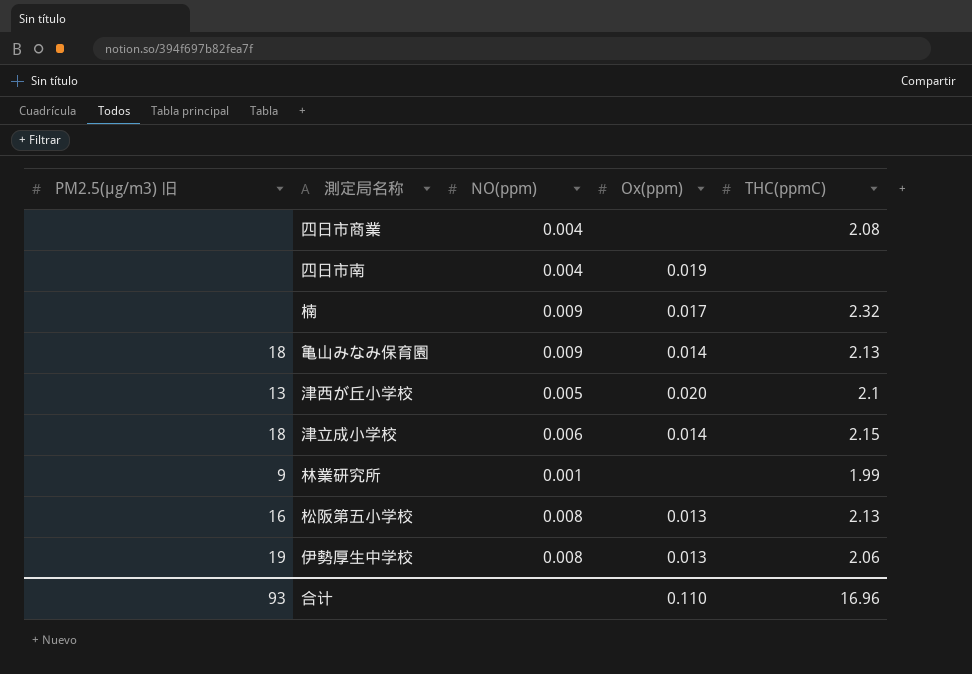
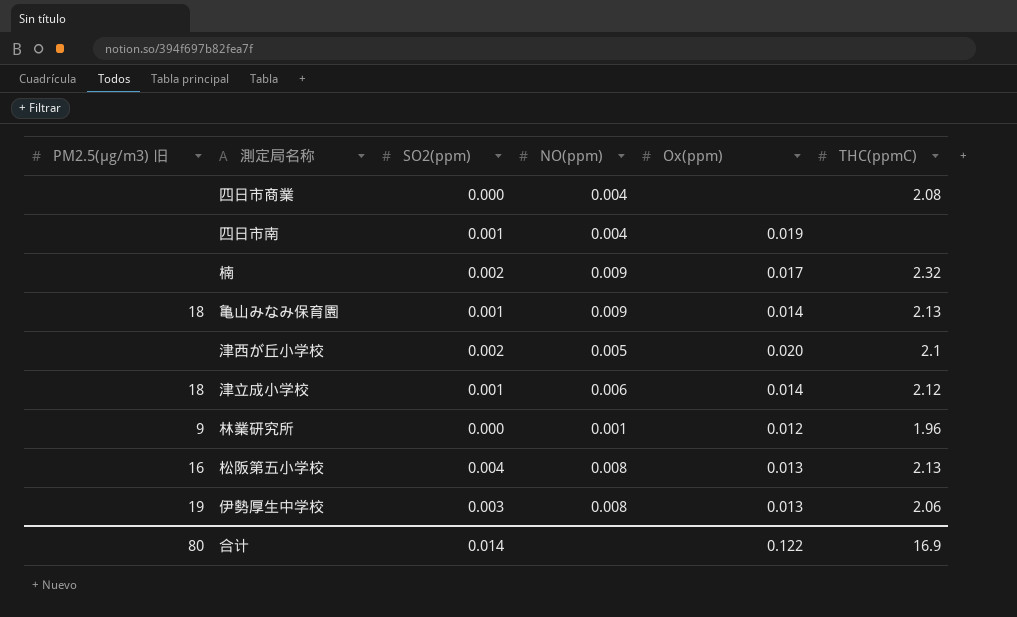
column SO2(ppm) | position: none -> 3
津西が丘小学校 | PM2.5(μg/m3) 旧: 13 -> none
津立成小学校 | THC(ppmC): 2.15 -> 2.12
林業研究所 | Ox(ppm): none -> 0.012
林業研究所 | THC(ppmC): 1.99 -> 1.96
合计 | PM2.5(μg/m3) 旧: 93 -> 80
合计 | Ox(ppm): 0.110 -> 0.122
合计 | THC(ppmC): 16.96 -> 16.9

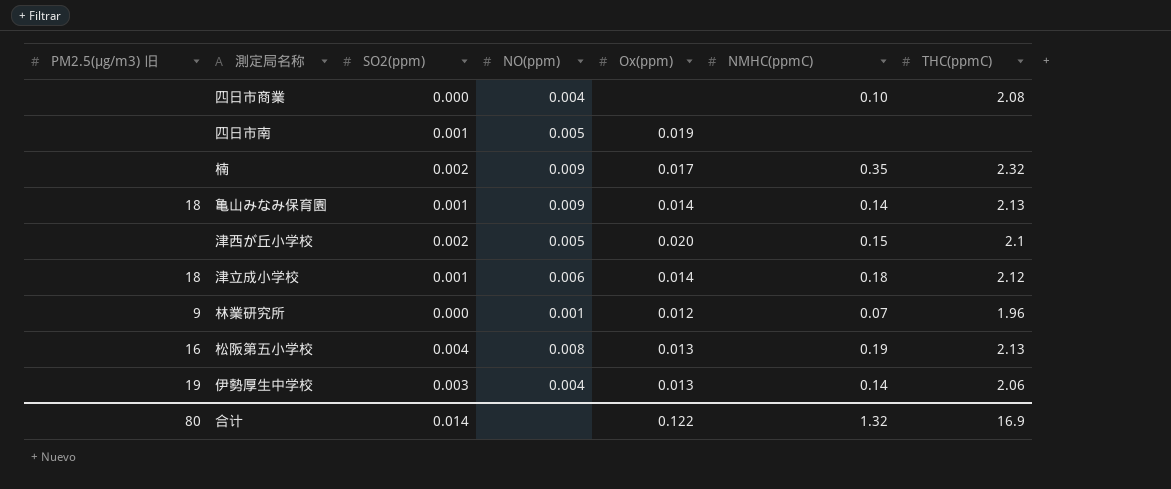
column NMHC(ppmC) | position: none -> 6
四日市南 | NO(ppm): 0.004 -> 0.005
伊勢厚生中学校 | NO(ppm): 0.008 -> 0.004

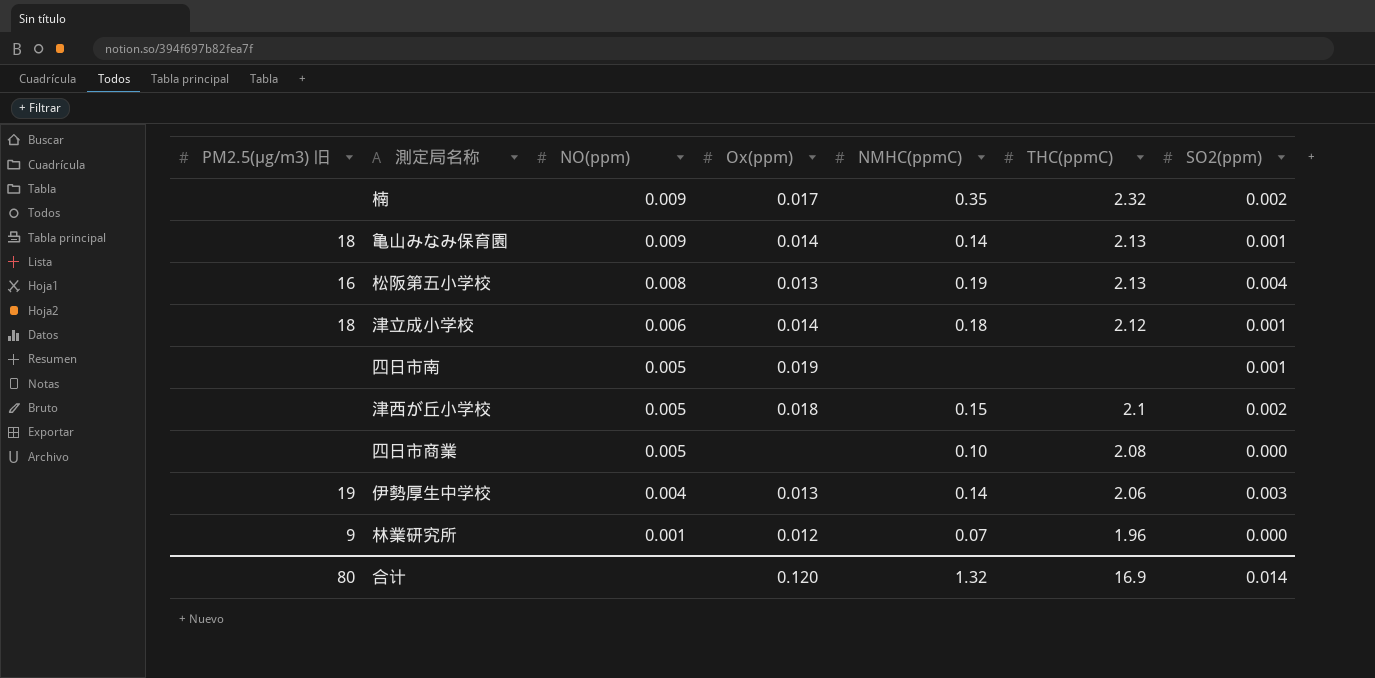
row order: none -> NO(ppm) descending
column SO2(ppm) | position: 3 -> 7
津西が丘小学校 | Ox(ppm): 0.020 -> 0.018
四日市商業 | NO(ppm): 0.004 -> 0.005
合计 | Ox(ppm): 0.122 -> 0.120

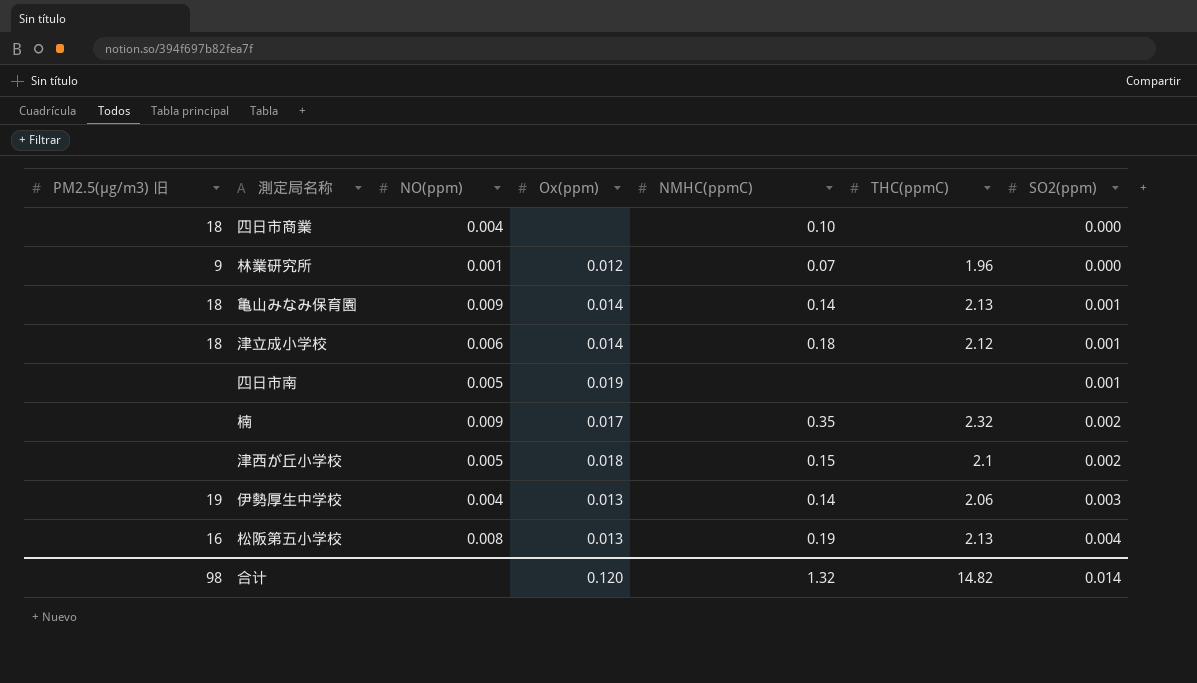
row order: NO(ppm) descending -> SO2(ppm) ascending
四日市商業 | PM2.5(μg/m3) 旧: none -> 18
四日市商業 | NO(ppm): 0.005 -> 0.004
四日市商業 | THC(ppmC): 2.08 -> none
合计 | PM2.5(μg/m3) 旧: 80 -> 98
合计 | THC(ppmC): 16.9 -> 14.82

